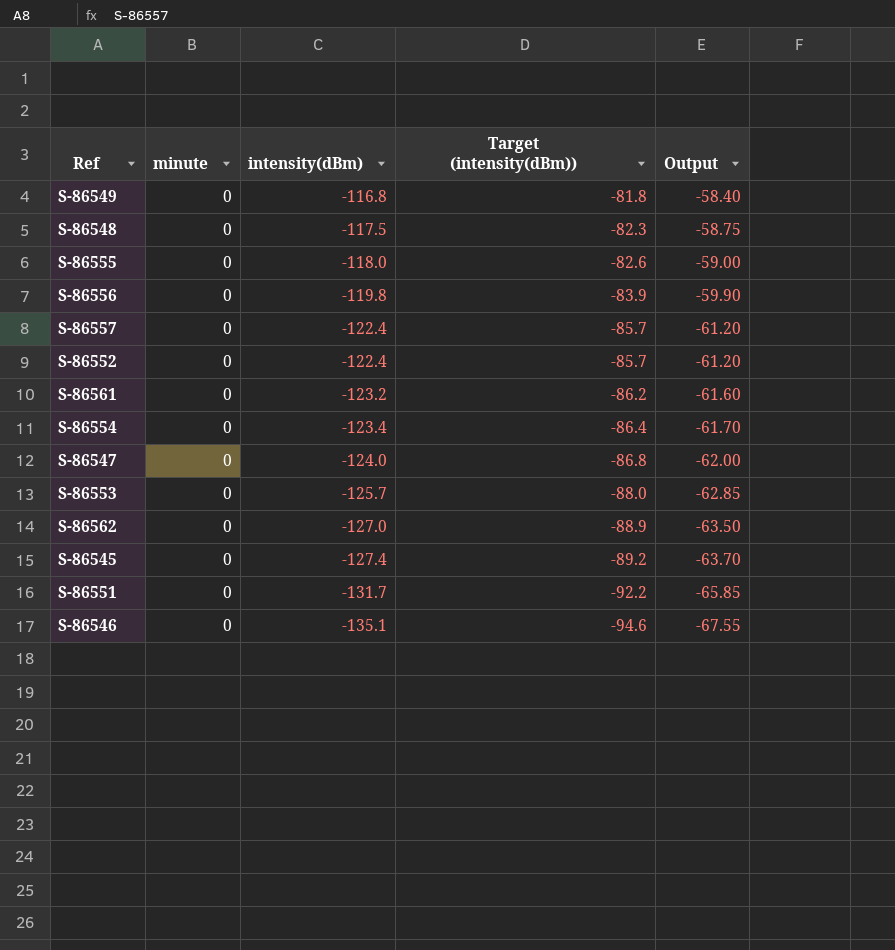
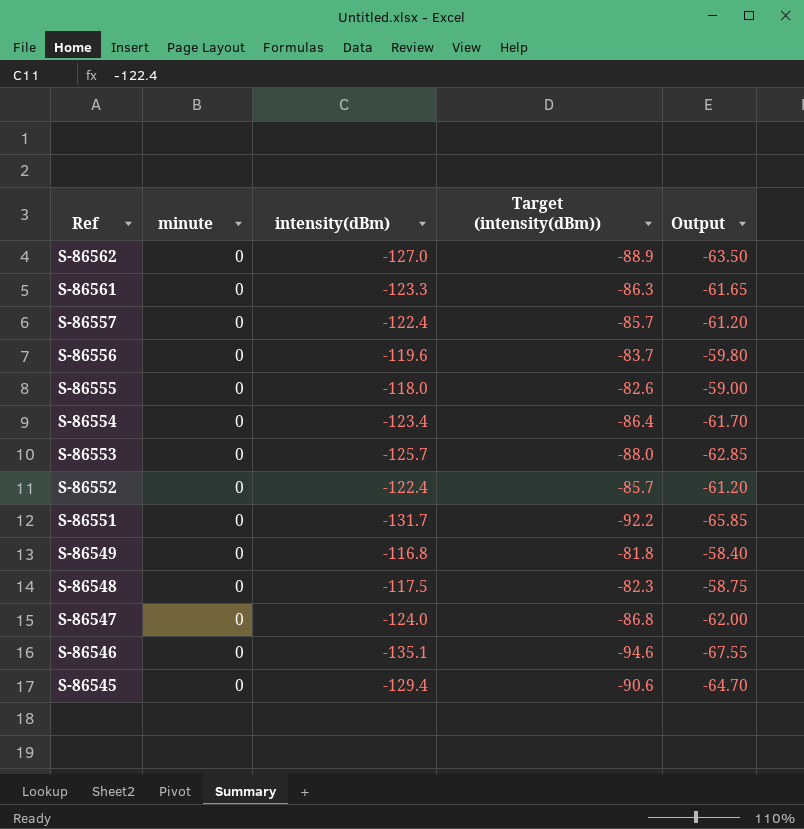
row order: intensity(dBm) descending -> Ref descending
S-86561 | intensity(dBm): -123.2 -> -123.3
S-86561 | Target (intensity(dBm)): -86.2 -> -86.3
S-86561 | Output: -61.60 -> -61.65
S-86556 | intensity(dBm): -119.8 -> -119.6
S-86556 | Target (intensity(dBm)): -83.9 -> -83.7
S-86556 | Output: -59.90 -> -59.80
S-86545 | intensity(dBm): -127.4 -> -129.4
S-86545 | Target (intensity(dBm)): -89.2 -> -90.6
S-86545 | Output: -63.70 -> -64.70

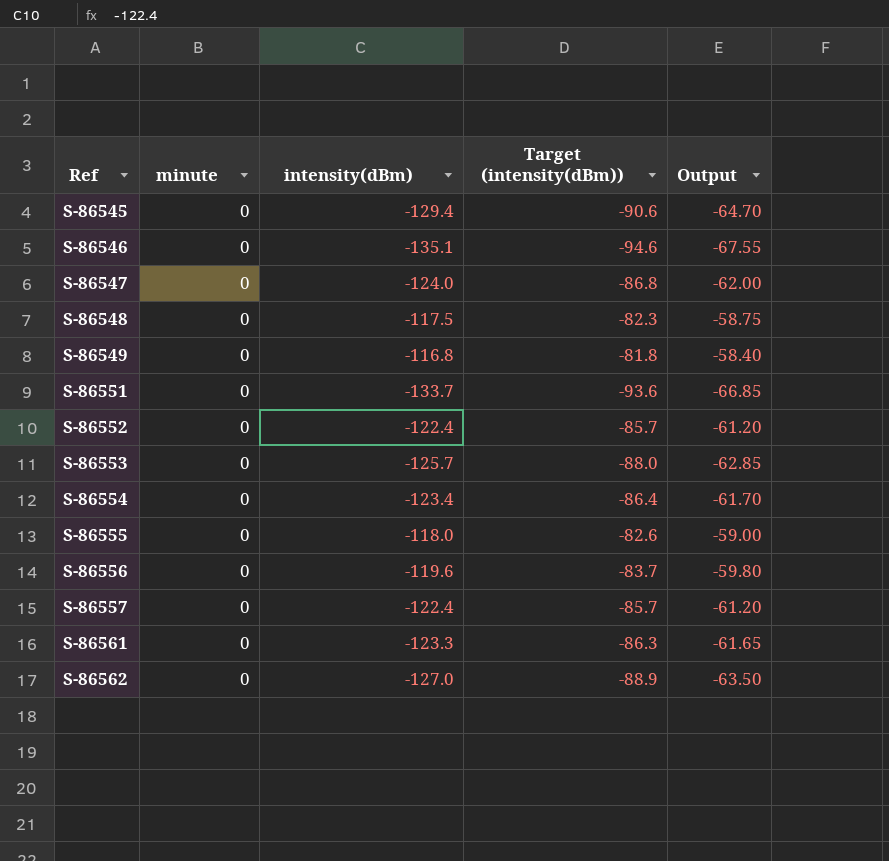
row order: Ref descending -> Ref ascending
S-86551 | intensity(dBm): -131.7 -> -133.7
S-86551 | Target (intensity(dBm)): -92.2 -> -93.6
S-86551 | Output: -65.85 -> -66.85

